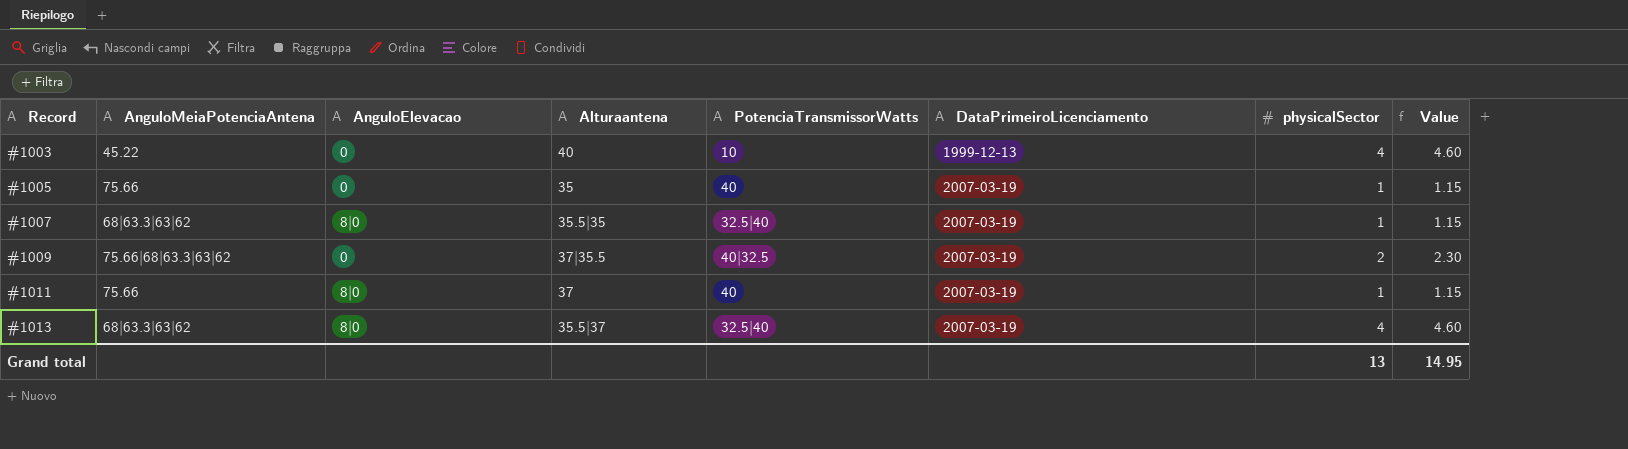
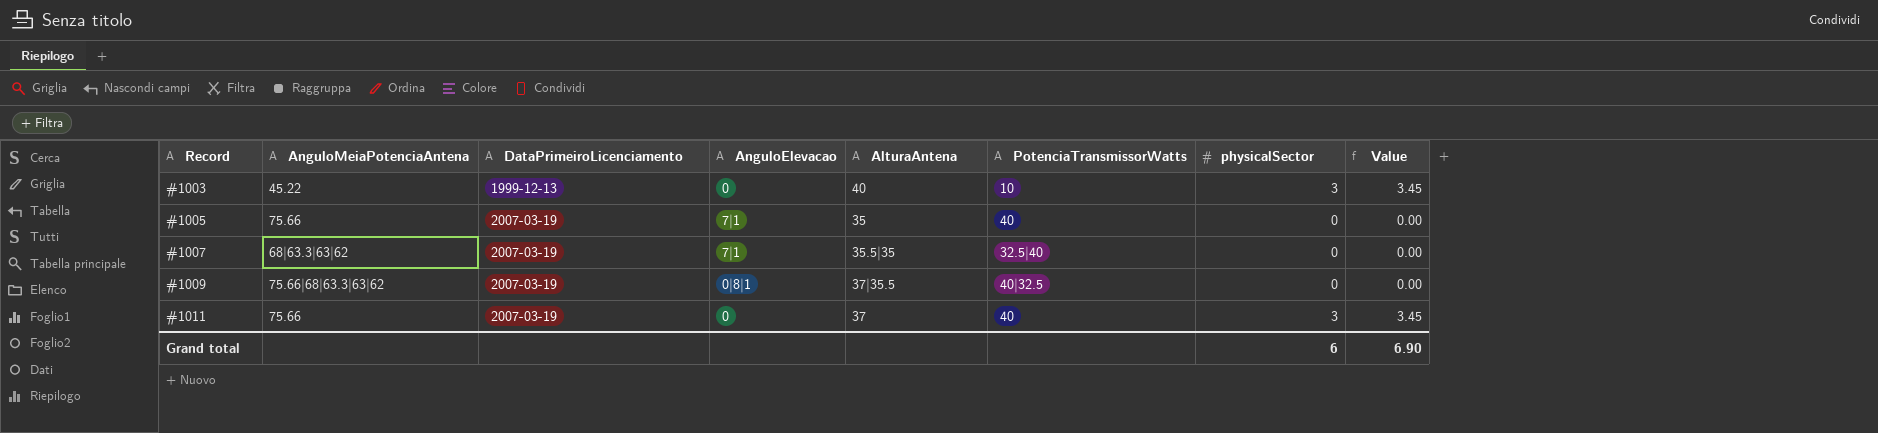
column DataPrimeiroLicenciamento | position: 6 -> 3
column name: Alturaantena -> AlturaAntena
row #1013: 68|63.3|63|62 | 8|0 | 35.5|37 | 32.5|40 | 2007-03-19 | 4 | 4.60 -> none
#1003 | physicalSector: 4 -> 3
#1003 | Value: 4.60 -> 3.45
#1005 | AnguloElevacao: 0 -> 7|1
#1005 | physicalSector: 1 -> 0
#1005 | Value: 1.15 -> 0.00
#1007 | AnguloElevacao: 8|0 -> 7|1
#1007 | physicalSector: 1 -> 0
#1007 | Value: 1.15 -> 0.00
#1009 | AnguloElevacao: 0 -> 0|8|1
#1009 | physicalSector: 2 -> 0
#1009 | Value: 2.30 -> 0.00
#1011 | AnguloElevacao: 8|0 -> 0
#1011 | physicalSector: 1 -> 3
#1011 | Value: 1.15 -> 3.45
Grand total | physicalSector: 13 -> 6
Grand total | Value: 14.95 -> 6.90

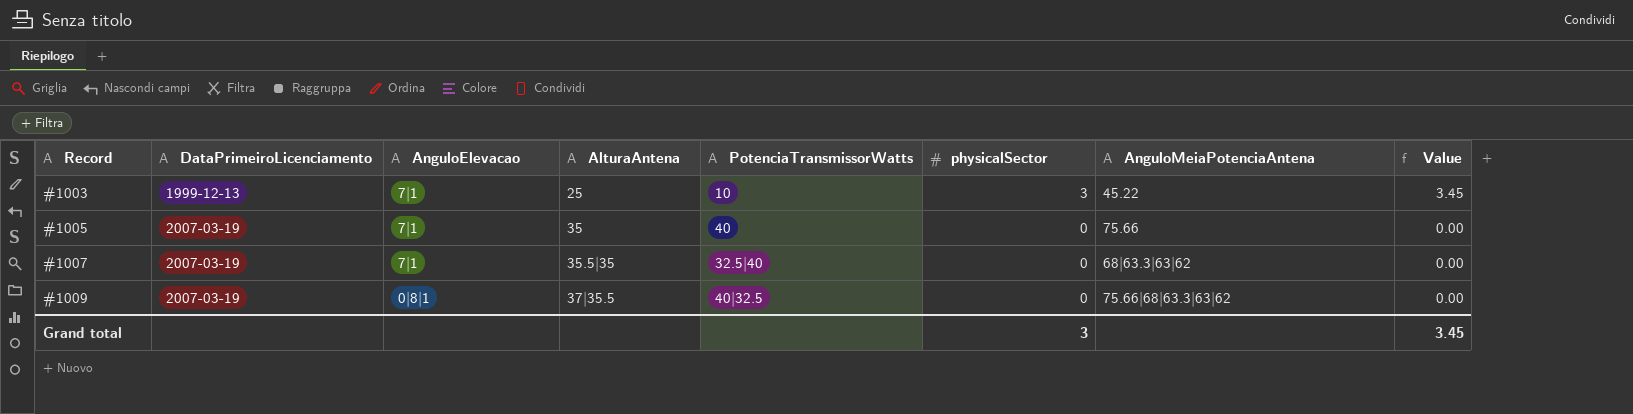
column AnguloMeiaPotenciaAntena | position: 2 -> 7
row #1011: 75.66 | 2007-03-19 | 0 | 37 | 40 | 3 | 3.45 -> none
#1003 | AnguloElevacao: 0 -> 7|1
#1003 | AlturaAntena: 40 -> 25
Grand total | physicalSector: 6 -> 3
Grand total | Value: 6.90 -> 3.45

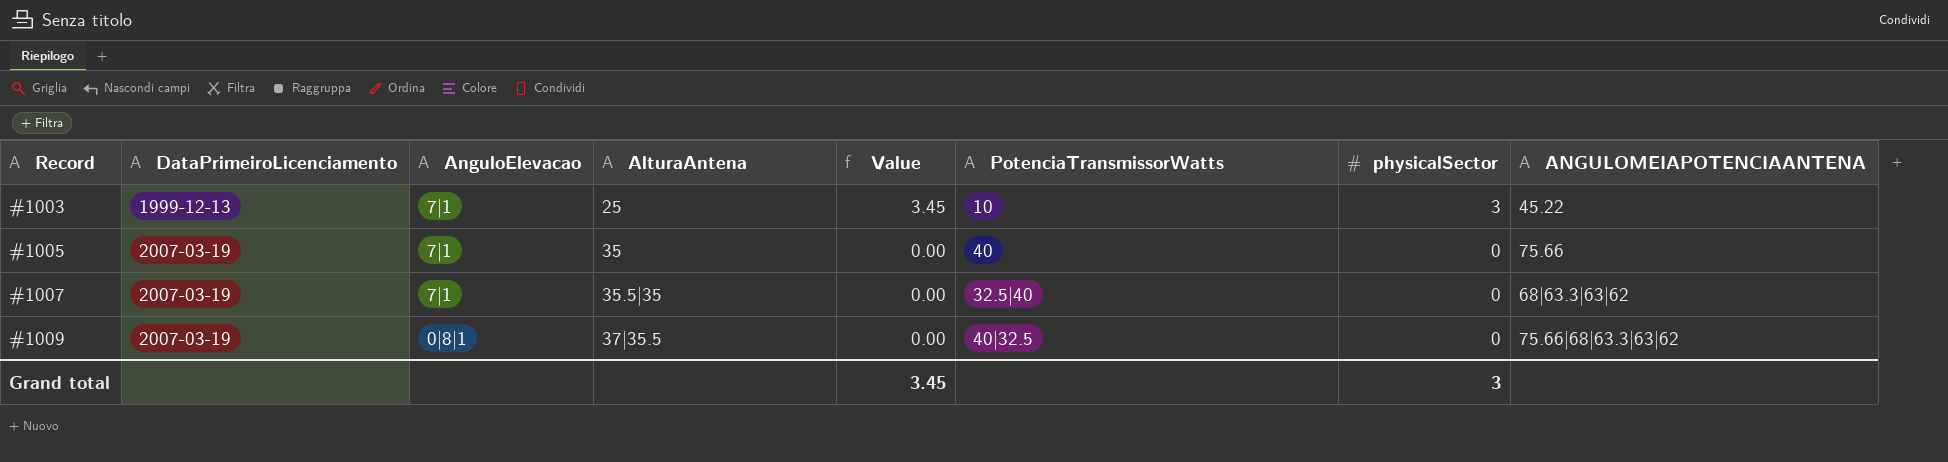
column Value | position: 8 -> 5
column name: AnguloMeiaPotenciaAntena -> ANGULOMEIAPOTENCIAANTENA

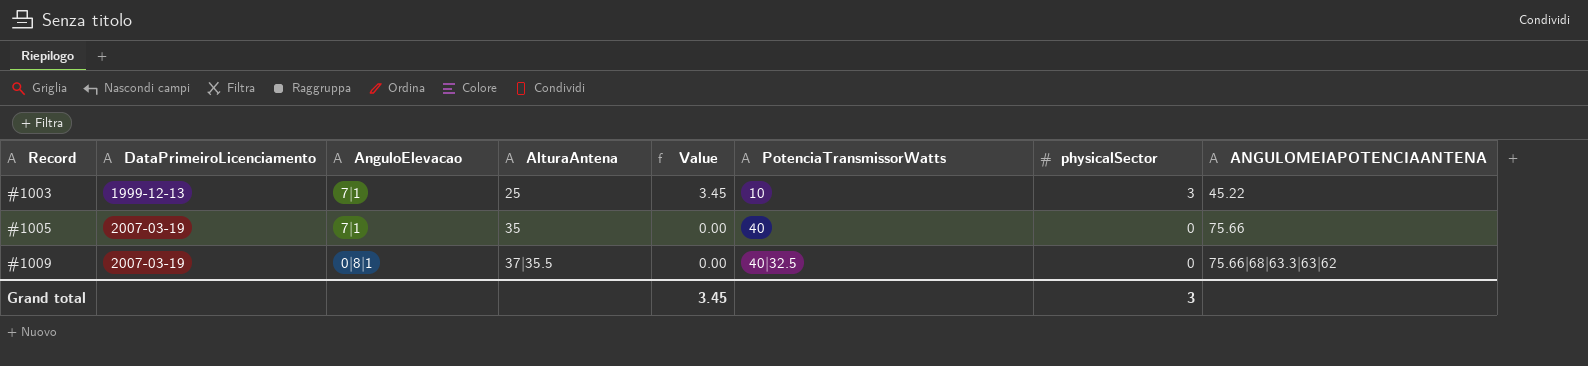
row #1007: 2007-03-19 | 7|1 | 35.5|35 | 0.00 | 32.5|40 | 0 | 68|63.3|63|62 -> none

